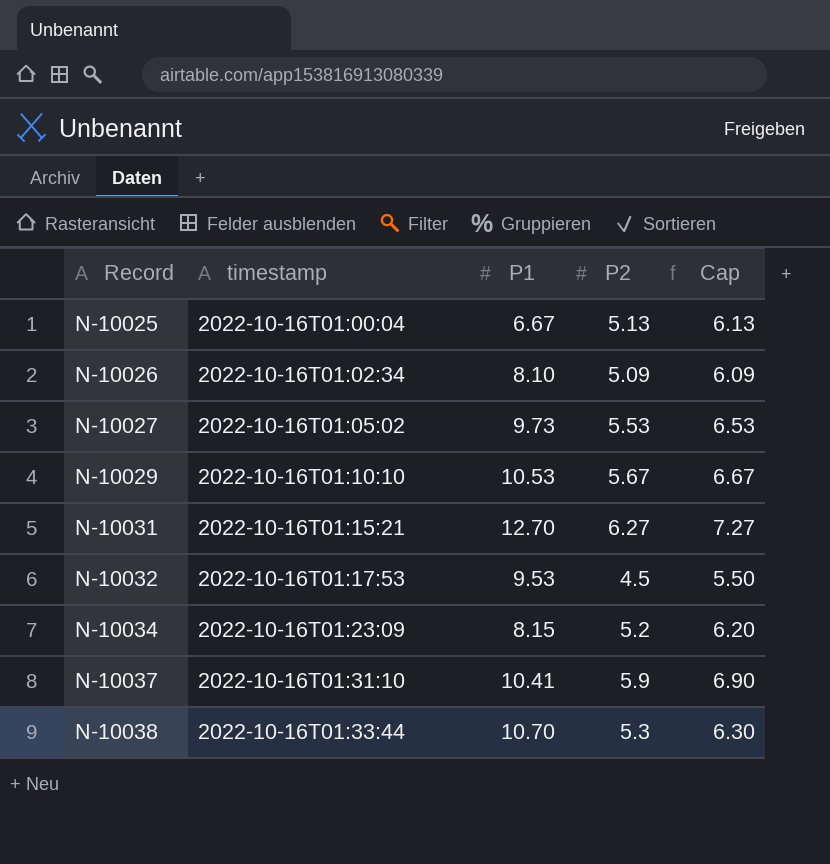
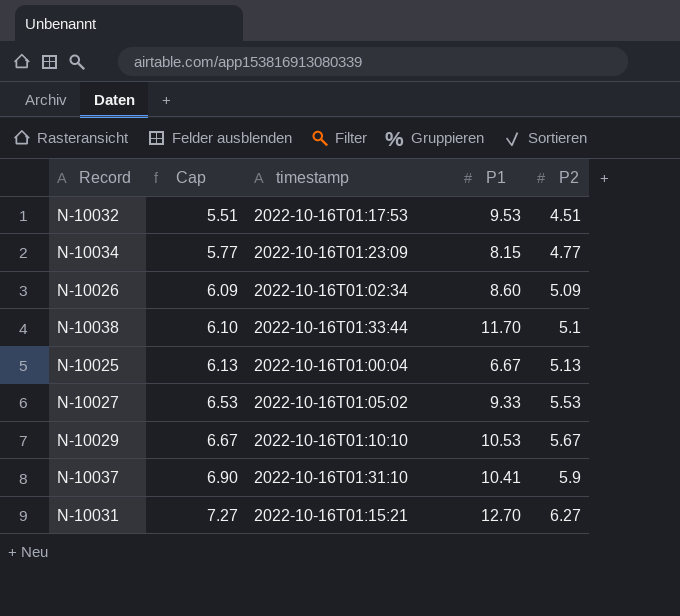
row order: Record ascending -> Cap ascending
column Cap | position: 5 -> 2
N-10032 | Cap: 5.50 -> 5.51
N-10032 | P2: 4.5 -> 4.51
N-10034 | Cap: 6.20 -> 5.77
N-10034 | P2: 5.2 -> 4.77
N-10026 | P1: 8.10 -> 8.60
N-10038 | Cap: 6.30 -> 6.10
N-10038 | P1: 10.70 -> 11.70
N-10038 | P2: 5.3 -> 5.1
N-10027 | P1: 9.73 -> 9.33

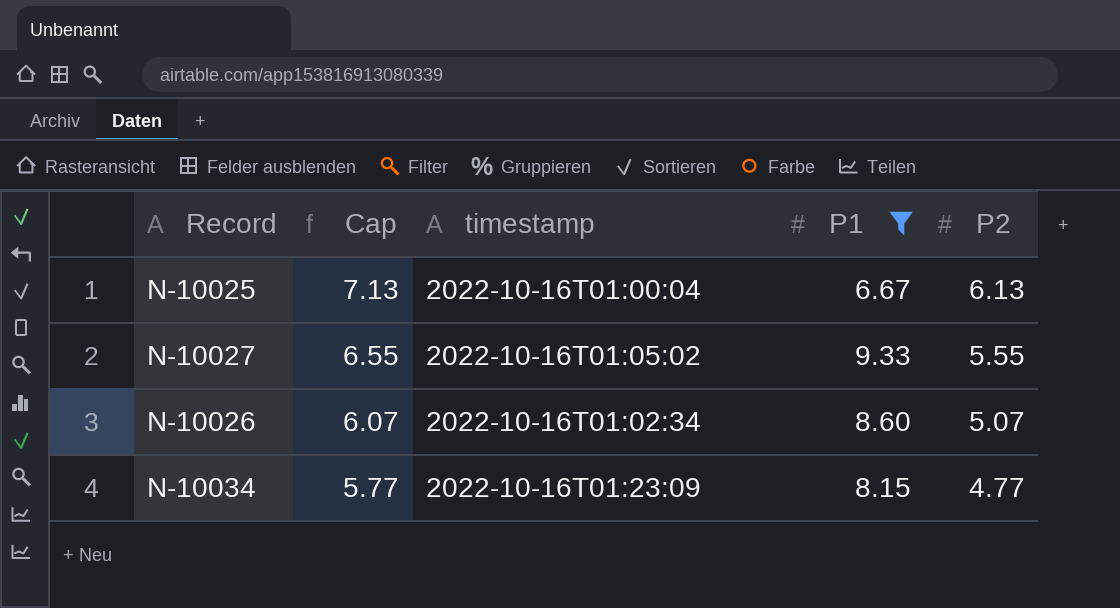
filter: none -> P1 <= 9.33
row order: Cap ascending -> Cap descending
N-10025 | Cap: 6.13 -> 7.13
N-10025 | P2: 5.13 -> 6.13
N-10027 | Cap: 6.53 -> 6.55
N-10027 | P2: 5.53 -> 5.55
N-10026 | Cap: 6.09 -> 6.07
N-10026 | P2: 5.09 -> 5.07

